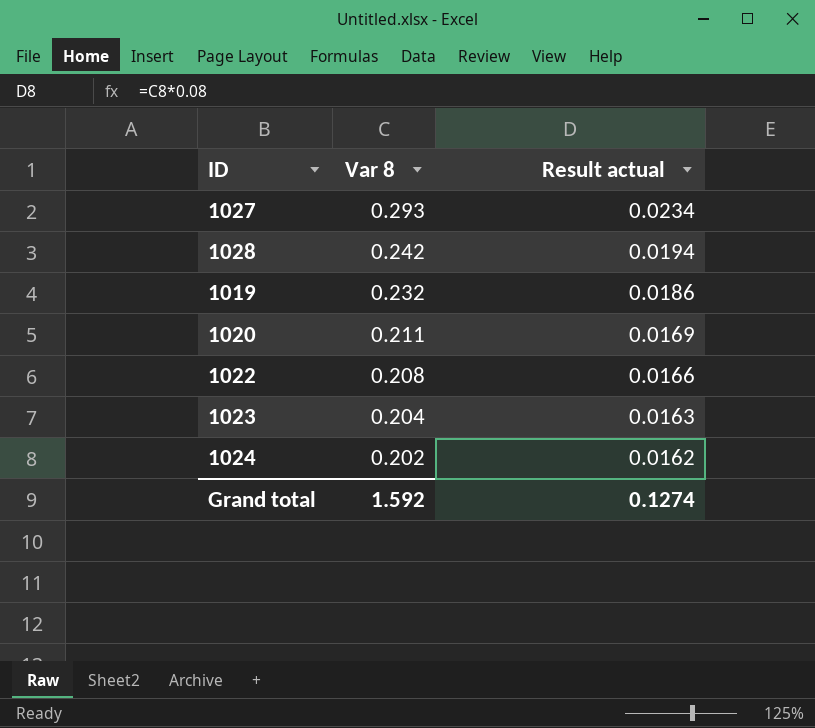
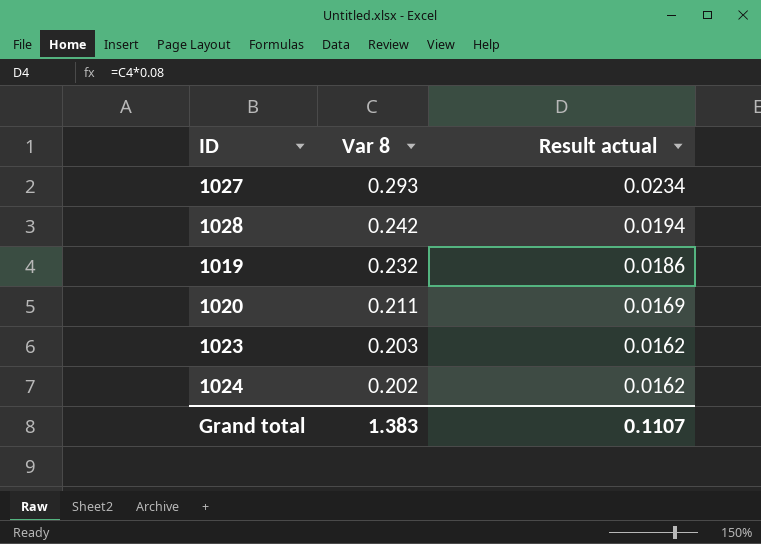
row 1022: 0.208 | 0.0166 -> none
1023 | Var 8: 0.204 -> 0.203
1023 | Result actual: 0.0163 -> 0.0162
Grand total | Var 8: 1.592 -> 1.383
Grand total | Result actual: 0.1274 -> 0.1107

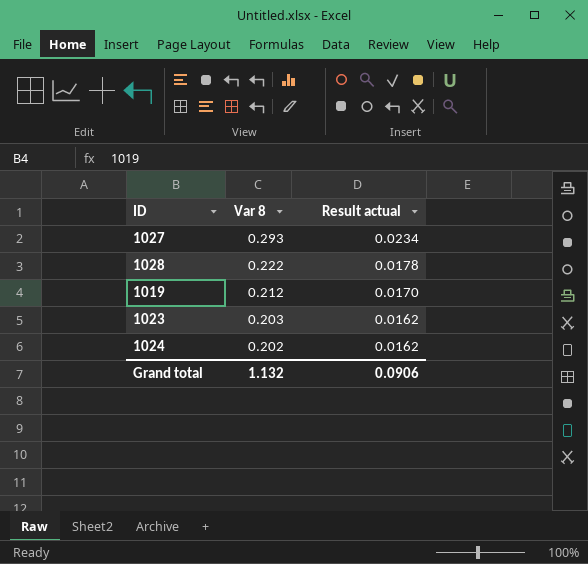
row 1020: 0.211 | 0.0169 -> none
1028 | Var 8: 0.242 -> 0.222
1028 | Result actual: 0.0194 -> 0.0178
1019 | Var 8: 0.232 -> 0.212
1019 | Result actual: 0.0186 -> 0.0170
Grand total | Var 8: 1.383 -> 1.132
Grand total | Result actual: 0.1107 -> 0.0906

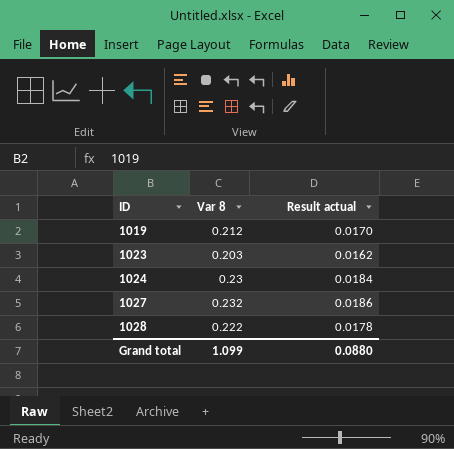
row order: Var 8 descending -> ID ascending
1024 | Var 8: 0.202 -> 0.23
1024 | Result actual: 0.0162 -> 0.0184
1027 | Var 8: 0.293 -> 0.232
1027 | Result actual: 0.0234 -> 0.0186
Grand total | Var 8: 1.132 -> 1.099
Grand total | Result actual: 0.0906 -> 0.0880

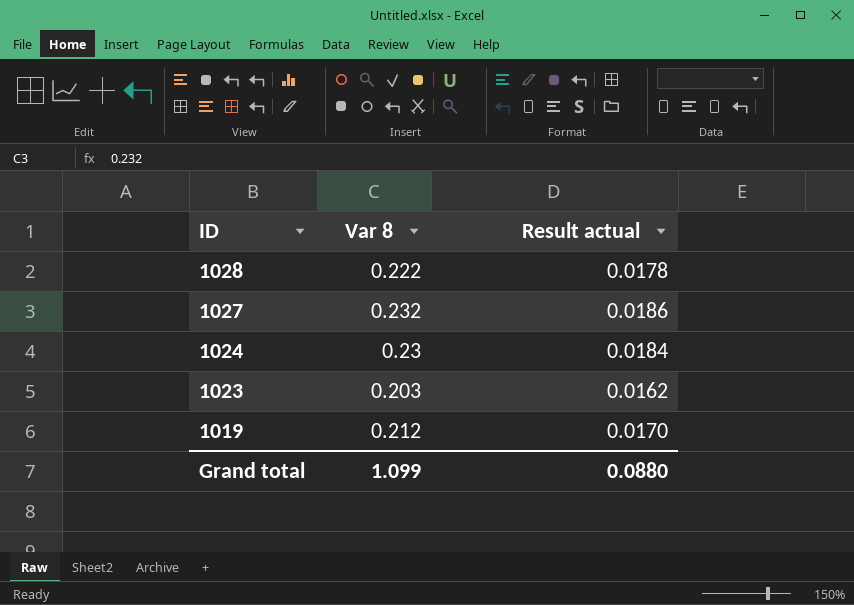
row order: ID ascending -> ID descending

